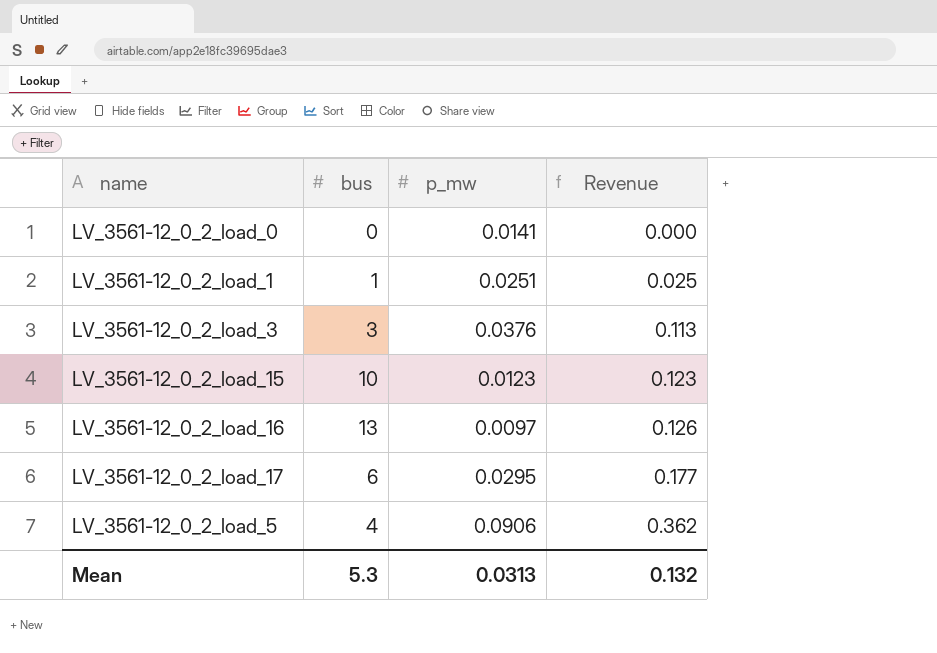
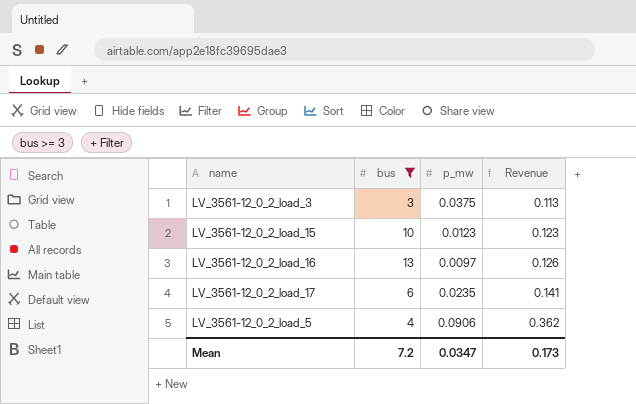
filter: none -> bus >= 3
LV_3561-12_0_2_load_3 | p_mw: 0.0376 -> 0.0375
LV_3561-12_0_2_load_17 | p_mw: 0.0295 -> 0.0235
LV_3561-12_0_2_load_17 | Revenue: 0.177 -> 0.141
Mean | bus: 5.3 -> 7.2
Mean | p_mw: 0.0313 -> 0.0347
Mean | Revenue: 0.132 -> 0.173

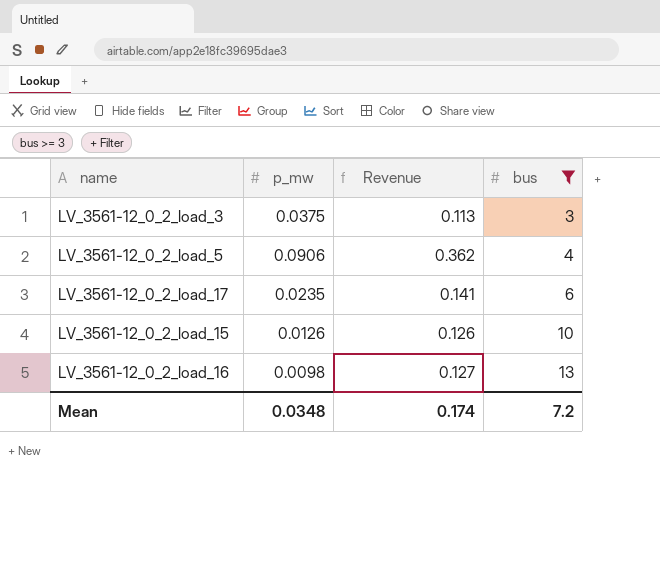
row order: Revenue ascending -> bus ascending
column bus | position: 2 -> 4
LV_3561-12_0_2_load_15 | p_mw: 0.0123 -> 0.0126
LV_3561-12_0_2_load_15 | Revenue: 0.123 -> 0.126
LV_3561-12_0_2_load_16 | p_mw: 0.0097 -> 0.0098
LV_3561-12_0_2_load_16 | Revenue: 0.126 -> 0.127
Mean | p_mw: 0.0347 -> 0.0348
Mean | Revenue: 0.173 -> 0.174

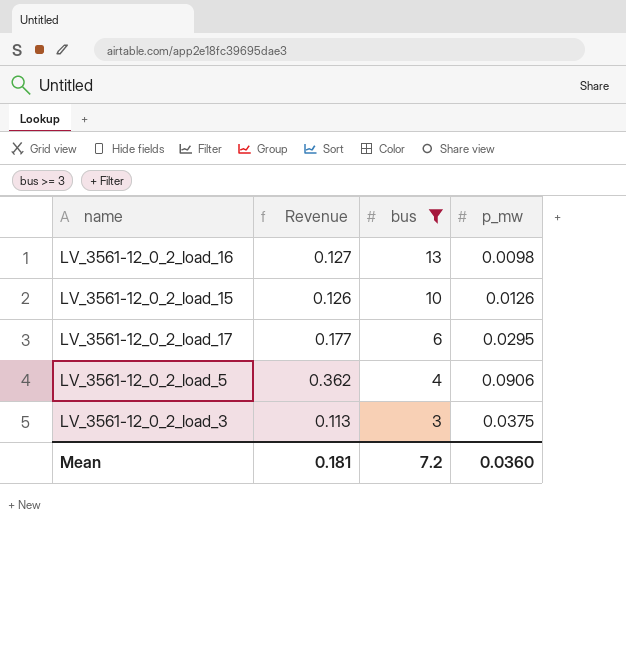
row order: bus ascending -> bus descending
column p_mw | position: 2 -> 4
LV_3561-12_0_2_load_17 | Revenue: 0.141 -> 0.177
LV_3561-12_0_2_load_17 | p_mw: 0.0235 -> 0.0295
Mean | Revenue: 0.174 -> 0.181
Mean | p_mw: 0.0348 -> 0.0360

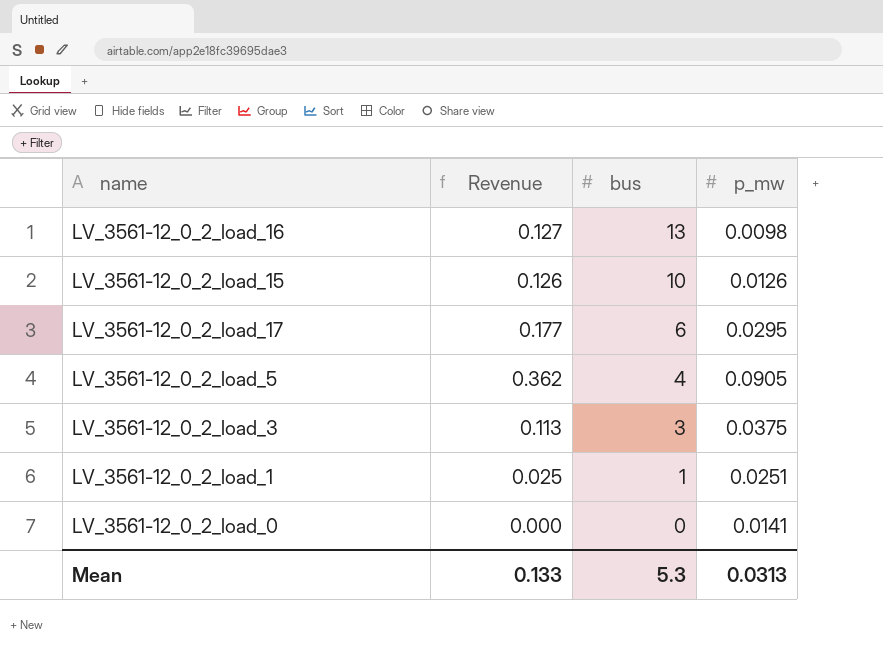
filter: bus >= 3 -> none
LV_3561-12_0_2_load_5 | p_mw: 0.0906 -> 0.0905
Mean | Revenue: 0.181 -> 0.133
Mean | bus: 7.2 -> 5.3
Mean | p_mw: 0.0360 -> 0.0313

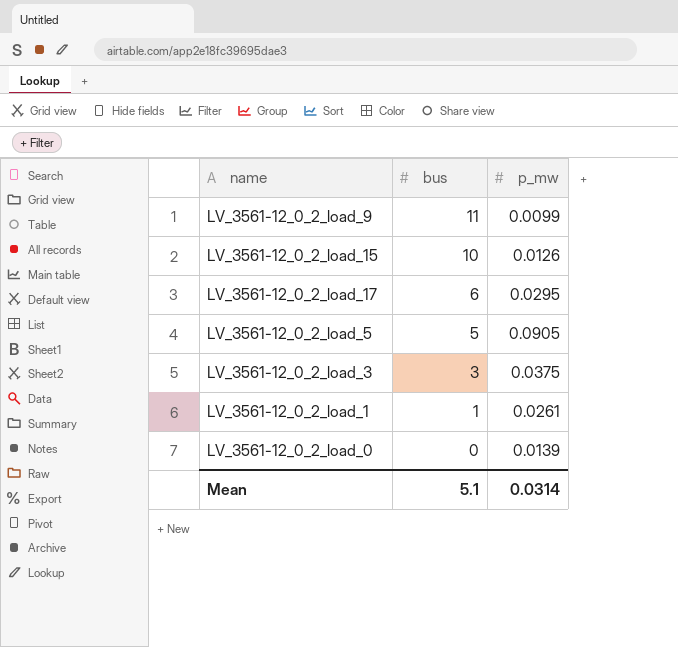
column Revenue | formula: [bus] * [p_mw] -> none
row LV_3561-12_0_2_load_16: 0.127 | 13 | 0.0098 -> none
row LV_3561-12_0_2_load_9: none -> 11 | 0.0099
LV_3561-12_0_2_load_5 | bus: 4 -> 5
LV_3561-12_0_2_load_1 | p_mw: 0.0251 -> 0.0261
LV_3561-12_0_2_load_0 | p_mw: 0.0141 -> 0.0139
Mean | bus: 5.3 -> 5.1
Mean | p_mw: 0.0313 -> 0.0314

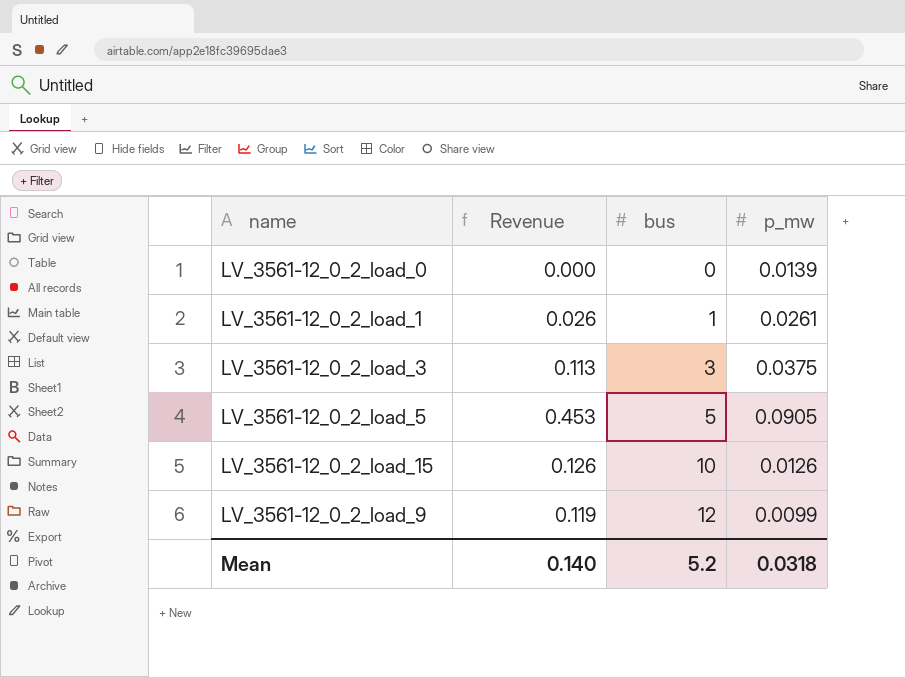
row order: bus descending -> bus ascending
column Revenue | formula: none -> [bus] * [p_mw]
row LV_3561-12_0_2_load_17: 6 | 0.0295 -> none
LV_3561-12_0_2_load_9 | bus: 11 -> 12
Mean | bus: 5.1 -> 5.2
Mean | p_mw: 0.0314 -> 0.0318

